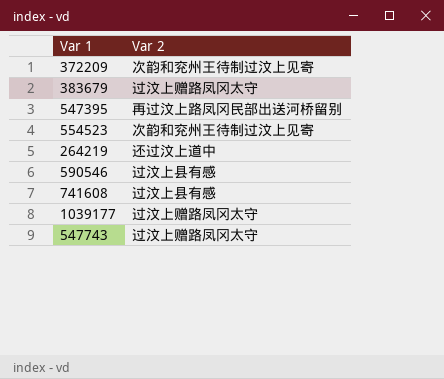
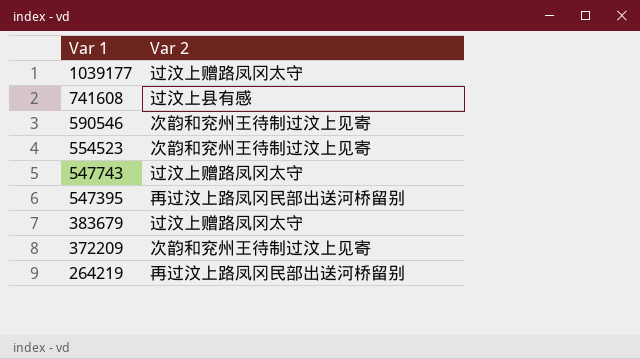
row order: none -> Var 1 descending
590546 | Var 2: 过汶上县有感 -> 次韵和兖州王待制过汶上见寄
264219 | Var 2: 还过汶上道中 -> 再过汶上路凤冈民部出送河桥留别

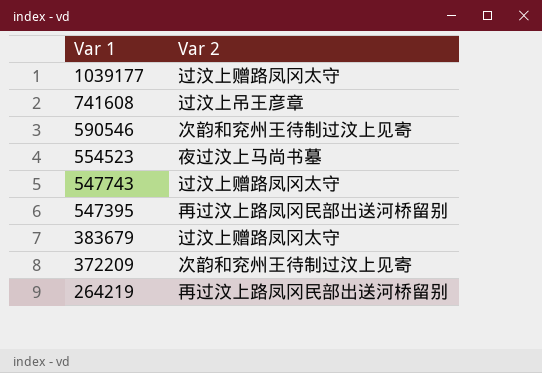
741608 | Var 2: 过汶上县有感 -> 过汶上吊王彦章
554523 | Var 2: 次韵和兖州王待制过汶上见寄 -> 夜过汶上马尚书墓

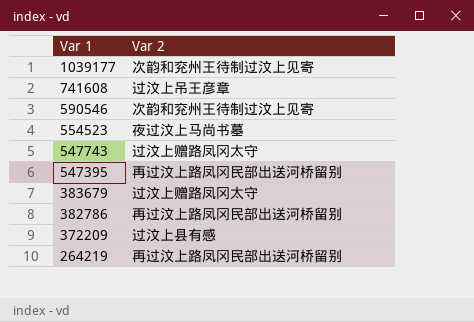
1039177 | Var 2: 过汶上赠路凤冈太守 -> 次韵和兖州王待制过汶上见寄
row 382786: none -> 再过汶上路凤冈民部出送河桥留别
372209 | Var 2: 次韵和兖州王待制过汶上见寄 -> 过汶上县有感

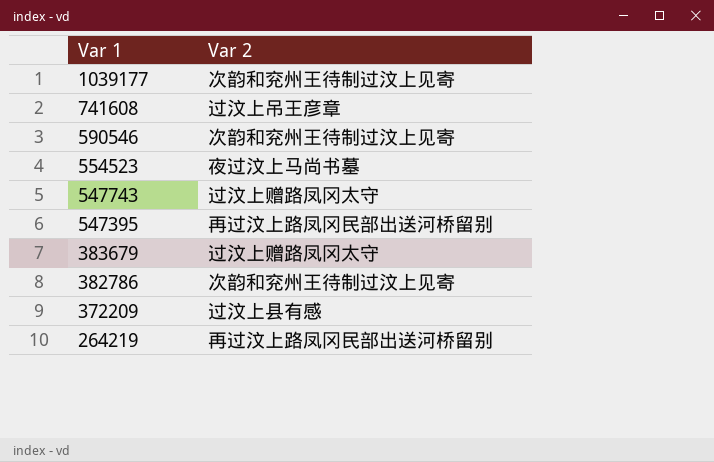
382786 | Var 2: 再过汶上路凤冈民部出送河桥留别 -> 次韵和兖州王待制过汶上见寄

